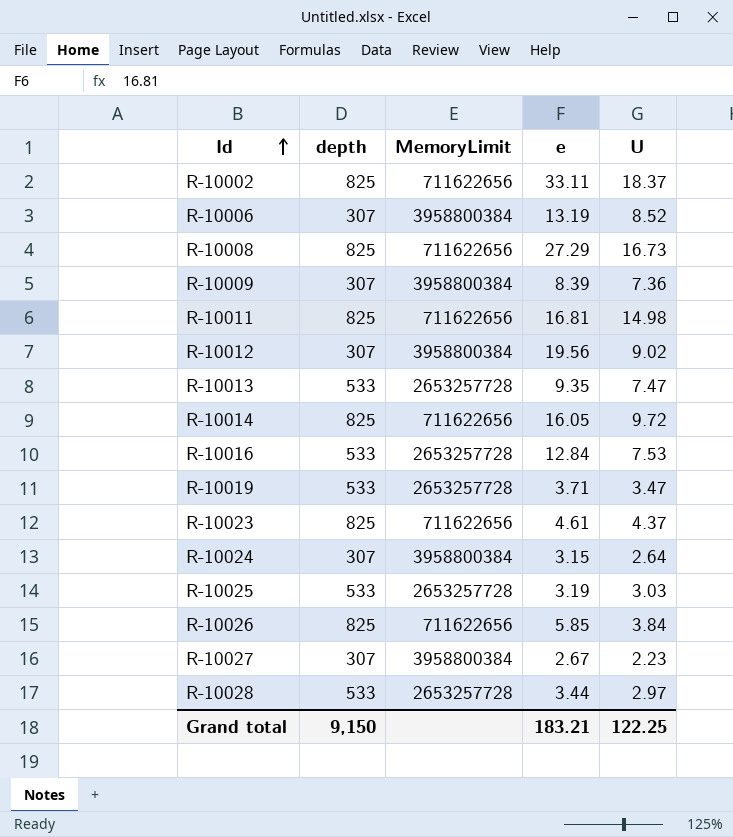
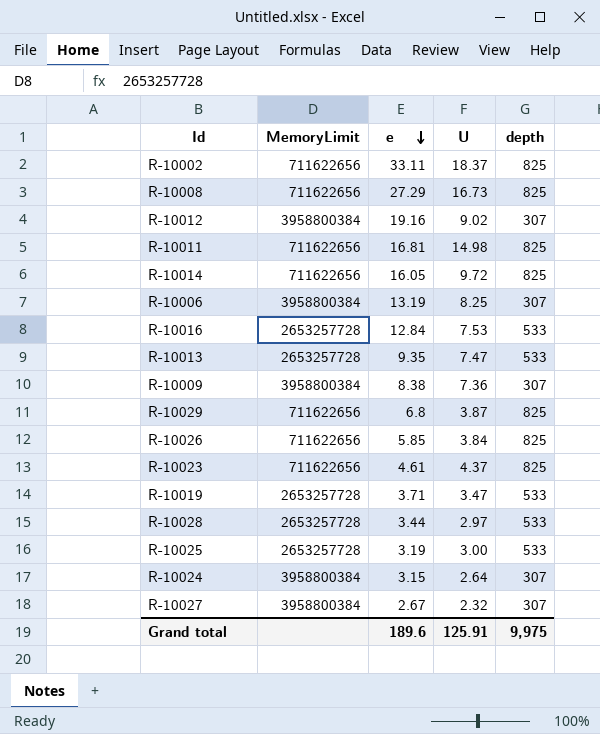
row order: Id ascending -> e descending
column depth | position: 2 -> 5
R-10012 | e: 19.56 -> 19.16
R-10006 | U: 8.52 -> 8.25
R-10009 | e: 8.39 -> 8.38
row R-10029: none -> 711622656 | 6.8 | 3.87 | 825
R-10025 | U: 3.03 -> 3.00
R-10027 | U: 2.23 -> 2.32
Grand total | e: 183.21 -> 189.6
Grand total | U: 122.25 -> 125.91
Grand total | depth: 9,150 -> 9,975

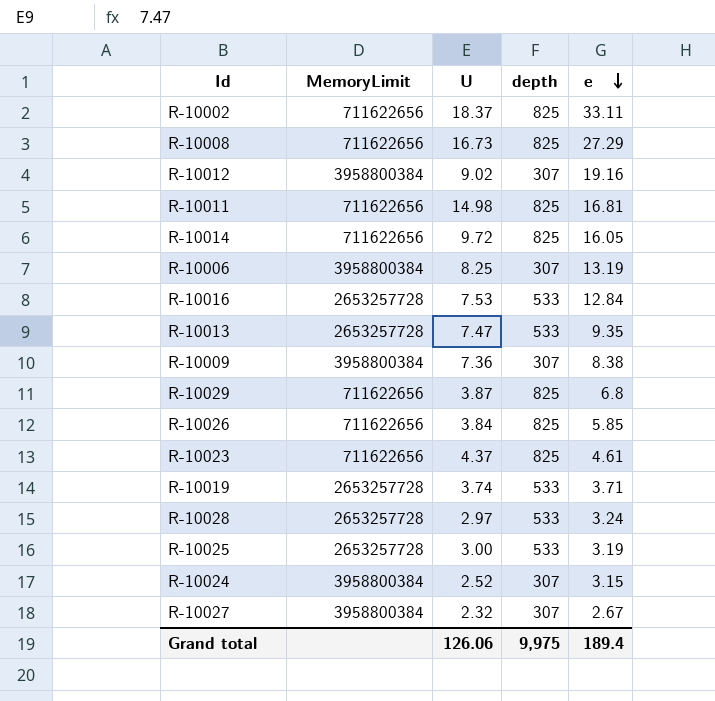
column e | position: 3 -> 5
R-10019 | U: 3.47 -> 3.74
R-10028 | e: 3.44 -> 3.24
R-10024 | U: 2.64 -> 2.52
Grand total | U: 125.91 -> 126.06
Grand total | e: 189.6 -> 189.4

